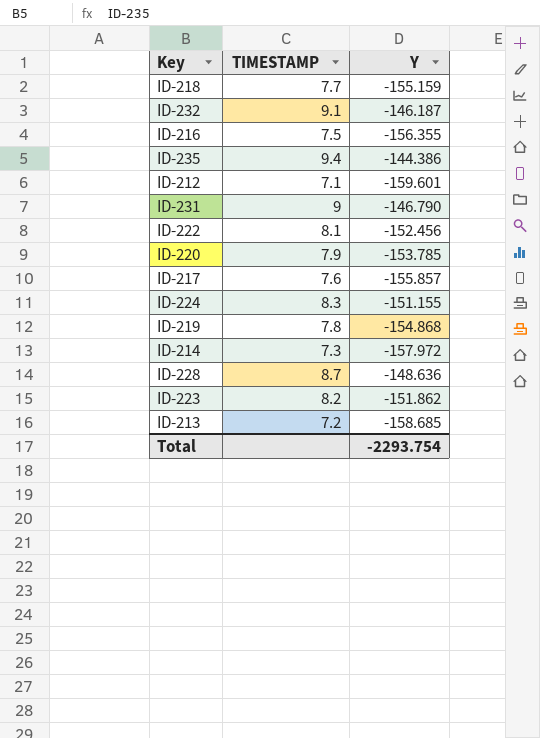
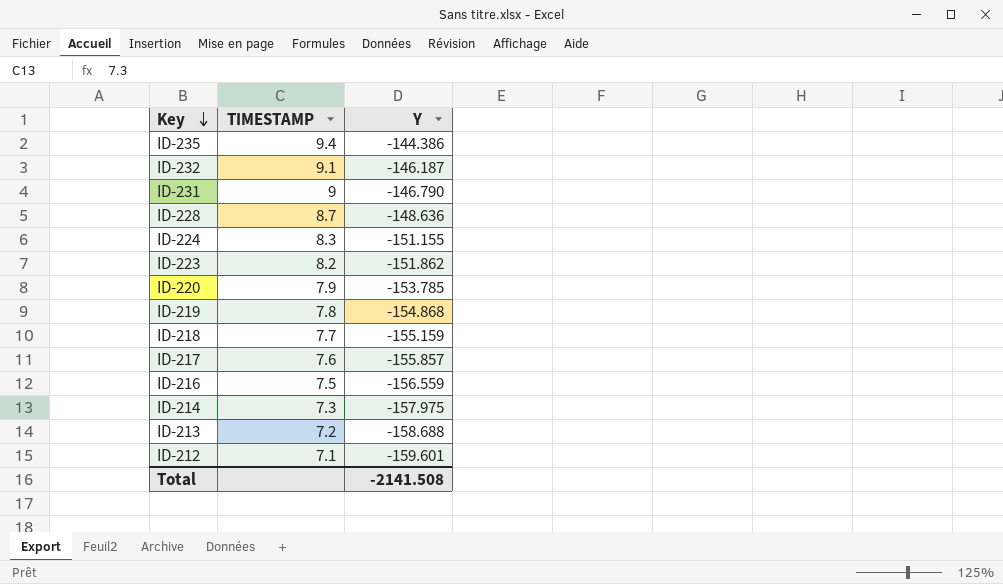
row order: none -> Key descending
row ID-222: 8.1 | -152.456 -> none
ID-216 | Y: -156.355 -> -156.559
ID-214 | Y: -157.972 -> -157.975
ID-213 | Y: -158.685 -> -158.688
Total | Y: -2293.754 -> -2141.508

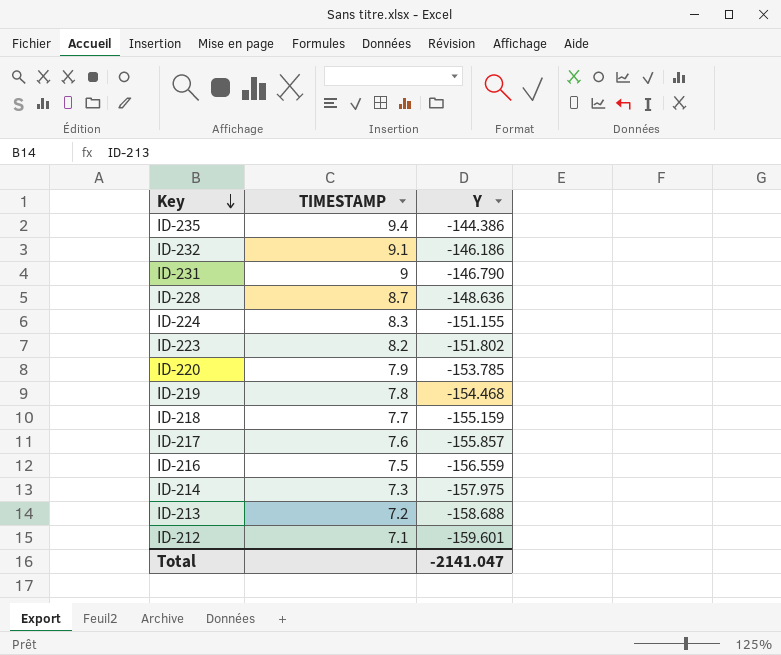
ID-232 | Y: -146.187 -> -146.186
ID-223 | Y: -151.862 -> -151.802
ID-219 | Y: -154.868 -> -154.468
Total | Y: -2141.508 -> -2141.047

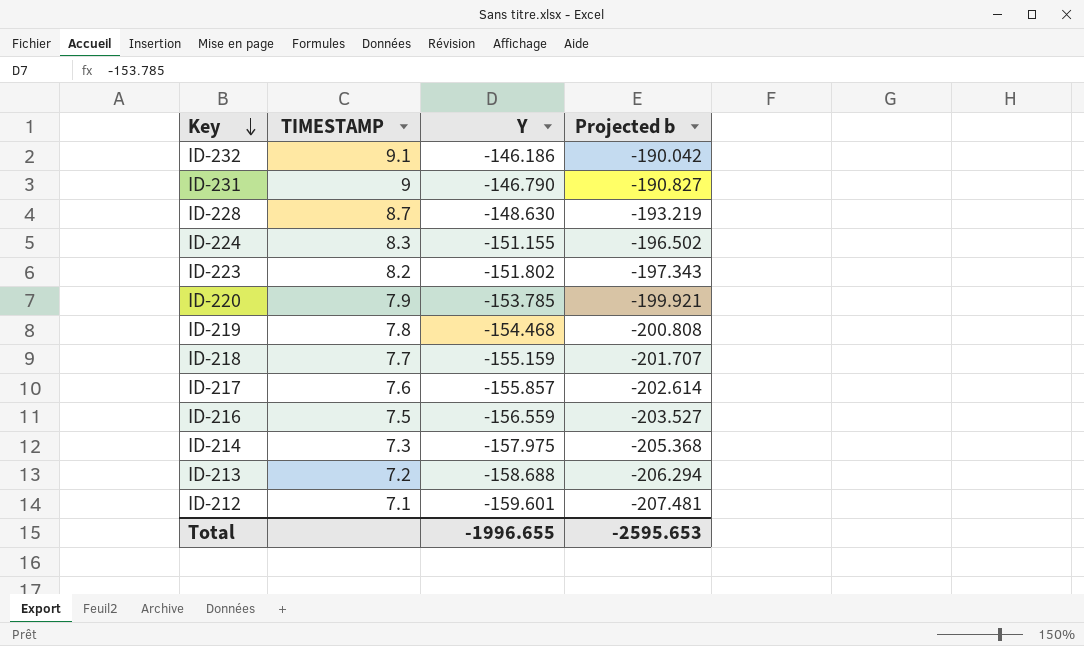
column Projected b | formula: none -> [Y] * 1.3
row ID-235: 9.4 | -144.386 -> none
ID-228 | Y: -148.636 -> -148.630
Total | Y: -2141.047 -> -1996.655

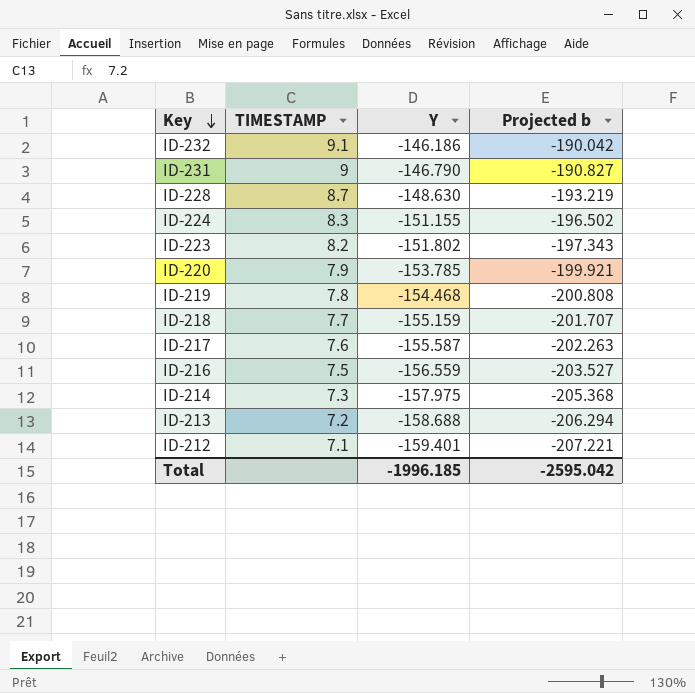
ID-217 | Y: -155.857 -> -155.587
ID-217 | Projected b: -202.614 -> -202.263
ID-212 | Y: -159.601 -> -159.401
ID-212 | Projected b: -207.481 -> -207.221
Total | Y: -1996.655 -> -1996.185
Total | Projected b: -2595.653 -> -2595.042

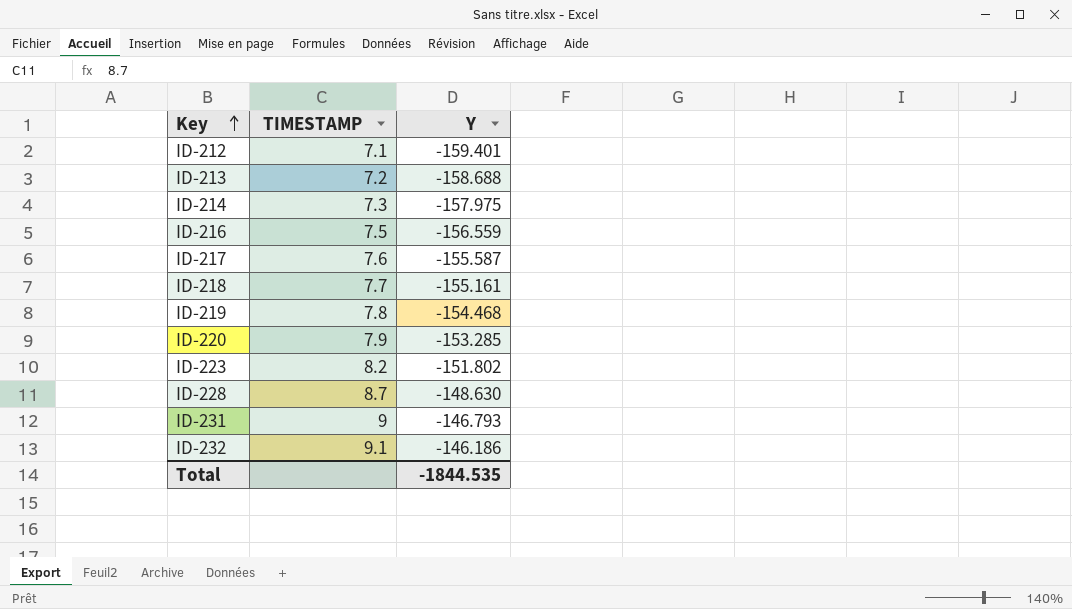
row order: Key descending -> Key ascending
column Projected b | formula: [Y] * 1.3 -> none
row ID-224: 8.3 | -151.155 | -196.502 -> none
ID-218 | Y: -155.159 -> -155.161
ID-220 | Y: -153.785 -> -153.285
ID-231 | Y: -146.790 -> -146.793
Total | Y: -1996.185 -> -1844.535

